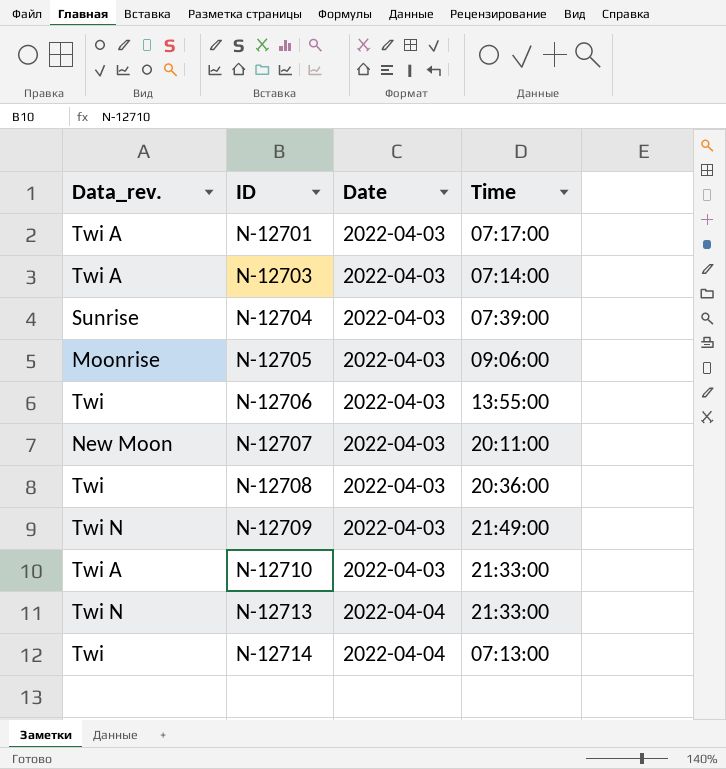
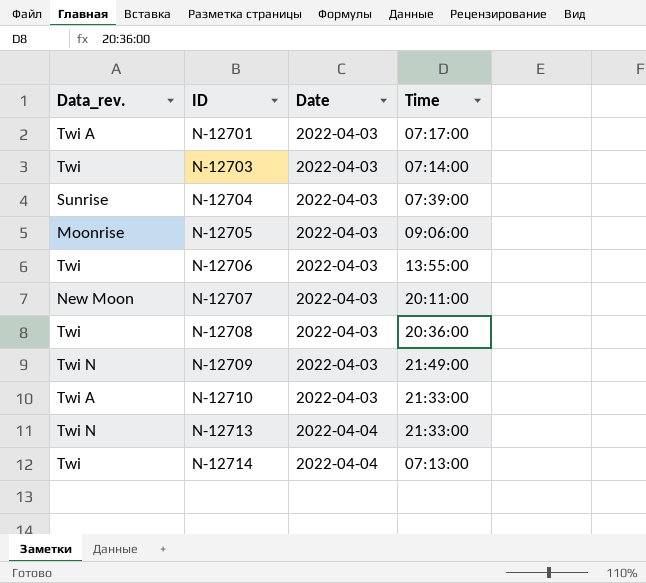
N-12703 | Data_rev.: Twi A -> Twi

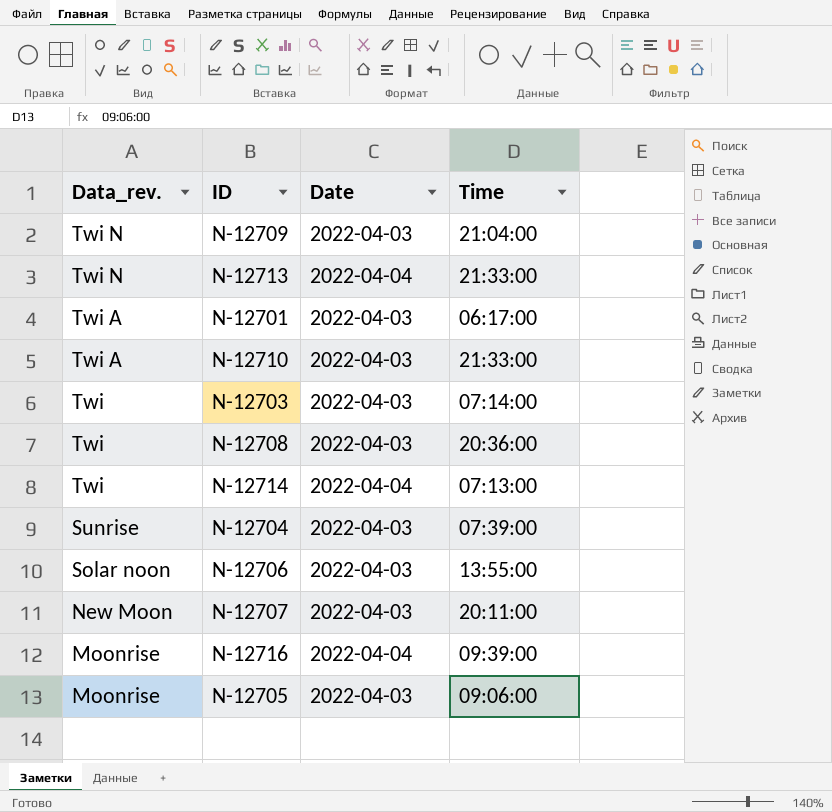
row order: ID ascending -> Data_rev. descending
N-12709 | Time: 21:49:00 -> 21:04:00
N-12701 | Time: 07:17:00 -> 06:17:00
N-12706 | Data_rev.: Twi -> Solar noon
row N-12716: none -> Moonrise | 2022-04-04 | 09:39:00

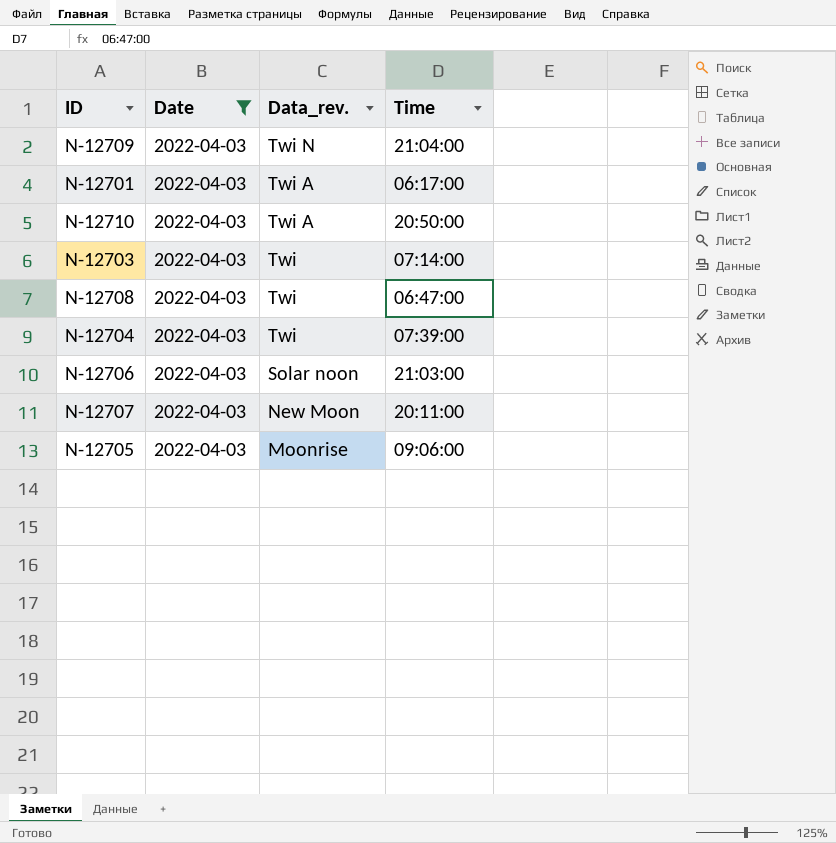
filter: none -> Date = 2022-04-03
column Data_rev. | position: 1 -> 3
N-12710 | Time: 21:33:00 -> 20:50:00
N-12708 | Time: 20:36:00 -> 06:47:00
N-12704 | Data_rev.: Sunrise -> Twi
N-12706 | Time: 13:55:00 -> 21:03:00

